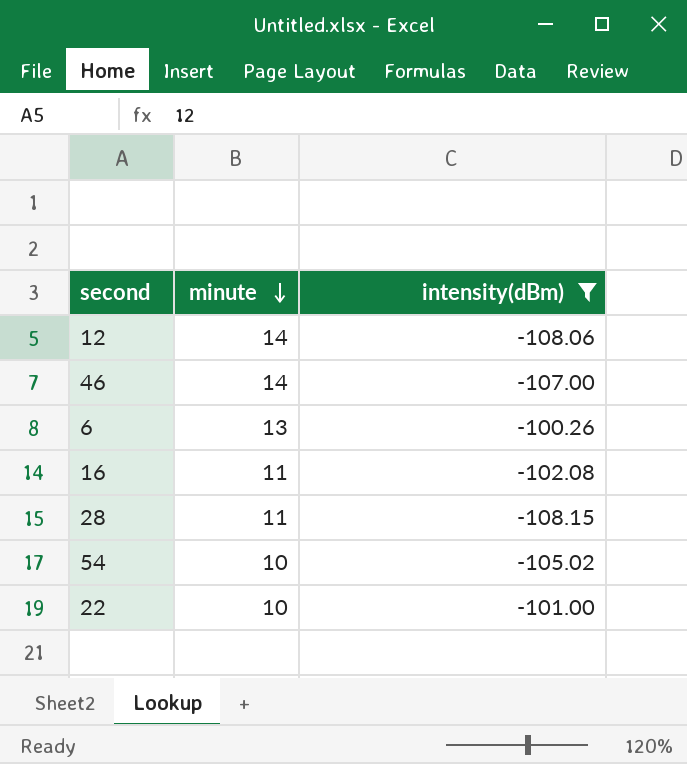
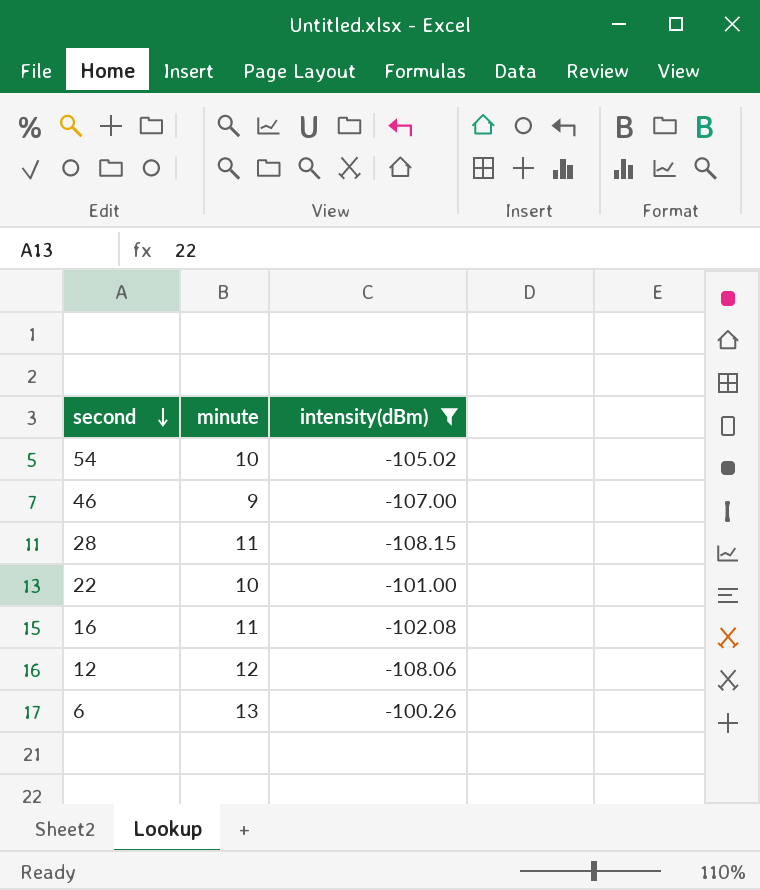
row order: minute descending -> second descending
46 | minute: 14 -> 9
12 | minute: 14 -> 12

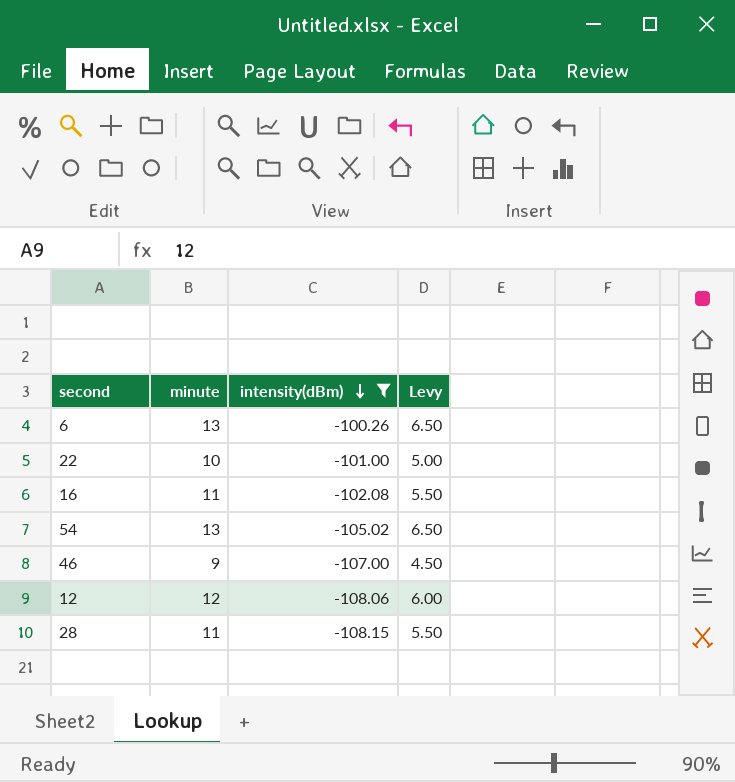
row order: second descending -> intensity(dBm) descending
column Levy | formula: none -> [minute] * 0.5
54 | minute: 10 -> 13

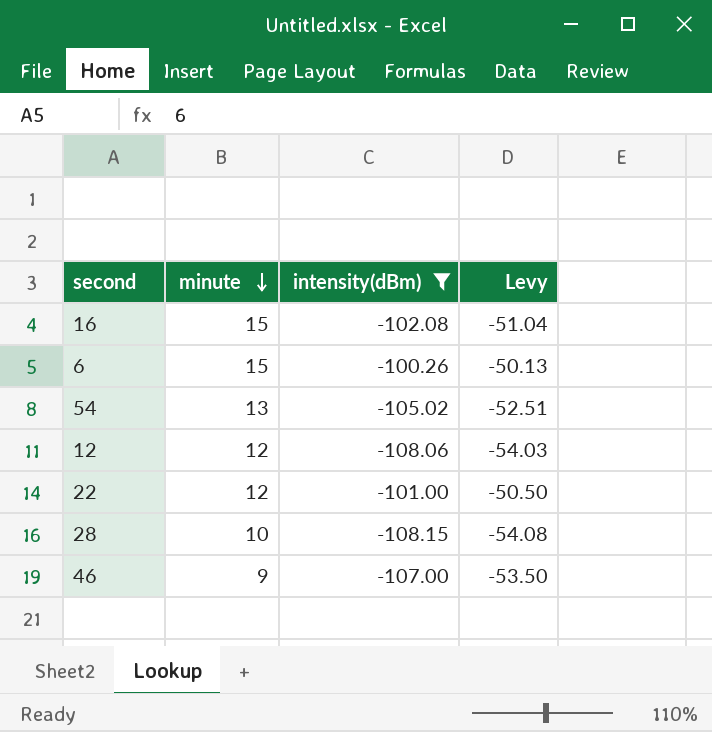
row order: intensity(dBm) descending -> minute descending
column Levy | formula: [minute] * 0.5 -> [intensity(dBm)] * 0.5
16 | minute: 11 -> 15
6 | minute: 13 -> 15
22 | minute: 10 -> 12
28 | minute: 11 -> 10

